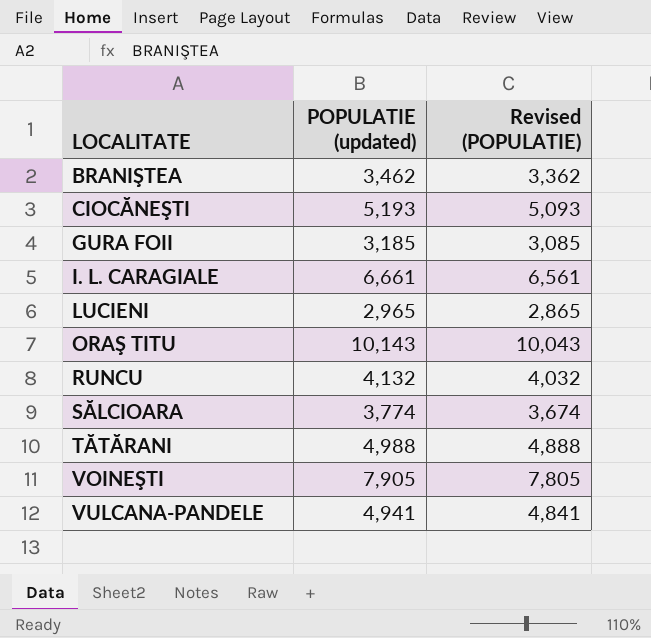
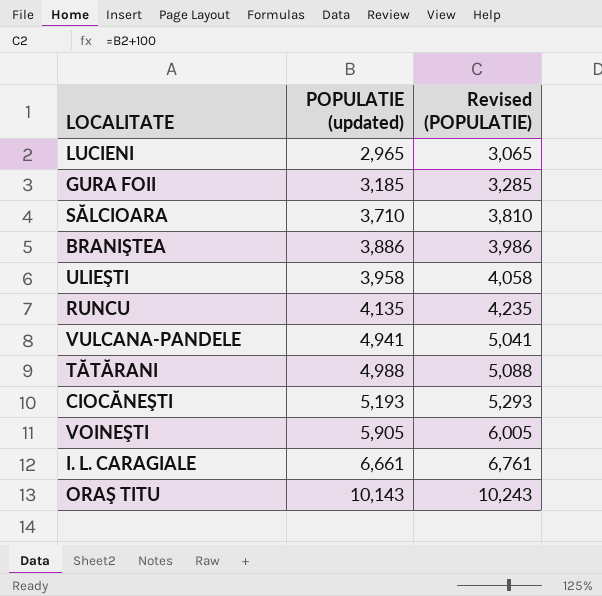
row order: LOCALITATE ascending -> POPULATIE (updated) ascending
column Revised (POPULATIE) | formula: [POPULATIE (updated)] - 100 -> [POPULATIE (updated)] + 100
SĂLCIOARA | POPULATIE (updated): 3,774 -> 3,710
BRANIŞTEA | POPULATIE (updated): 3,462 -> 3,886
row ULIEŞTI: none -> 3,958 | 4,058
RUNCU | POPULATIE (updated): 4,132 -> 4,135
VOINEŞTI | POPULATIE (updated): 7,905 -> 5,905

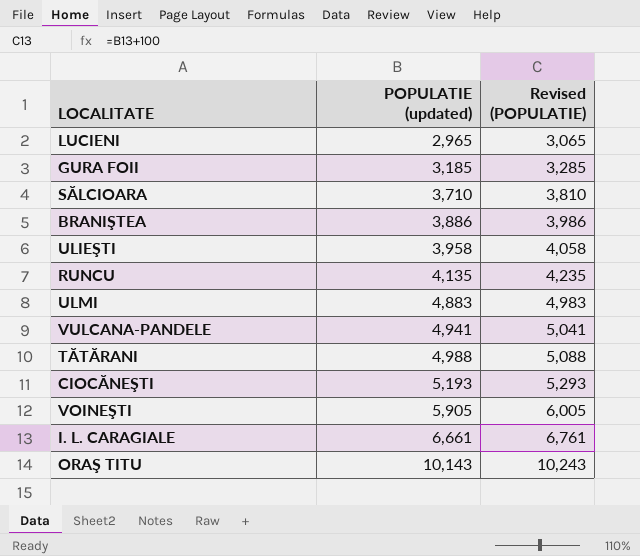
row ULMI: none -> 4,883 | 4,983

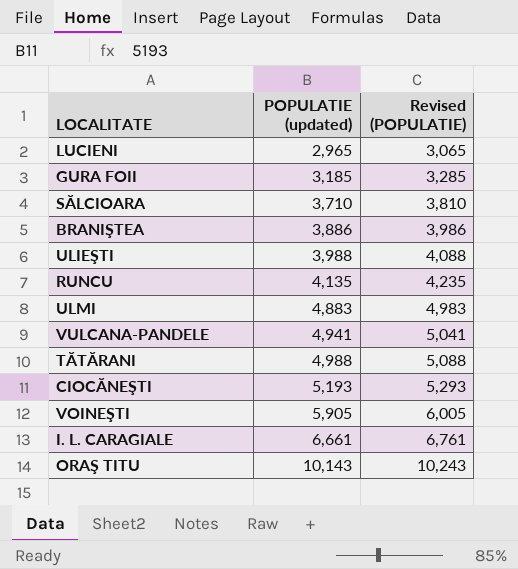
ULIEŞTI | POPULATIE (updated): 3,958 -> 3,988
ULIEŞTI | Revised (POPULATIE): 4,058 -> 4,088

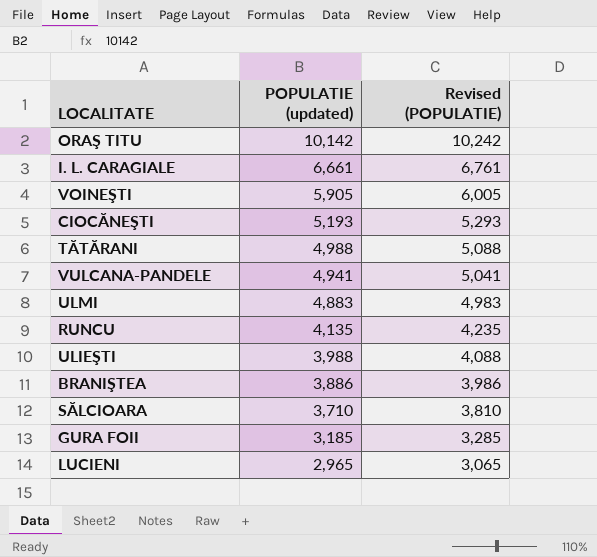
row order: POPULATIE (updated) ascending -> POPULATIE (updated) descending
ORAŞ TITU | POPULATIE (updated): 10,143 -> 10,142
ORAŞ TITU | Revised (POPULATIE): 10,243 -> 10,242

